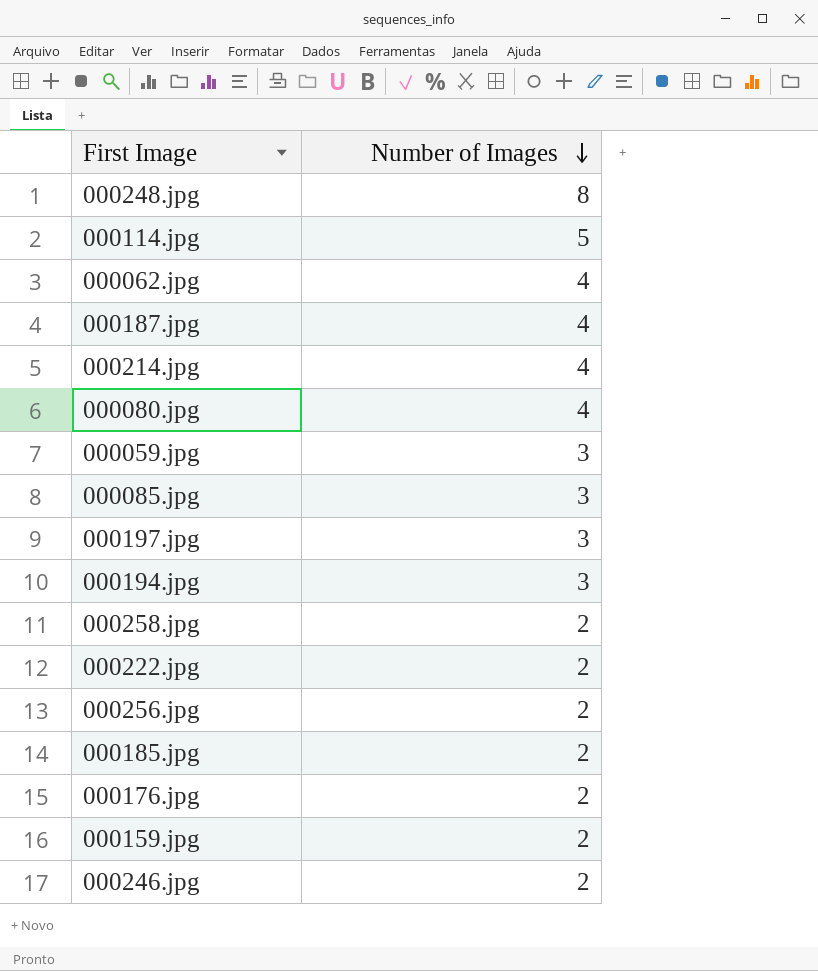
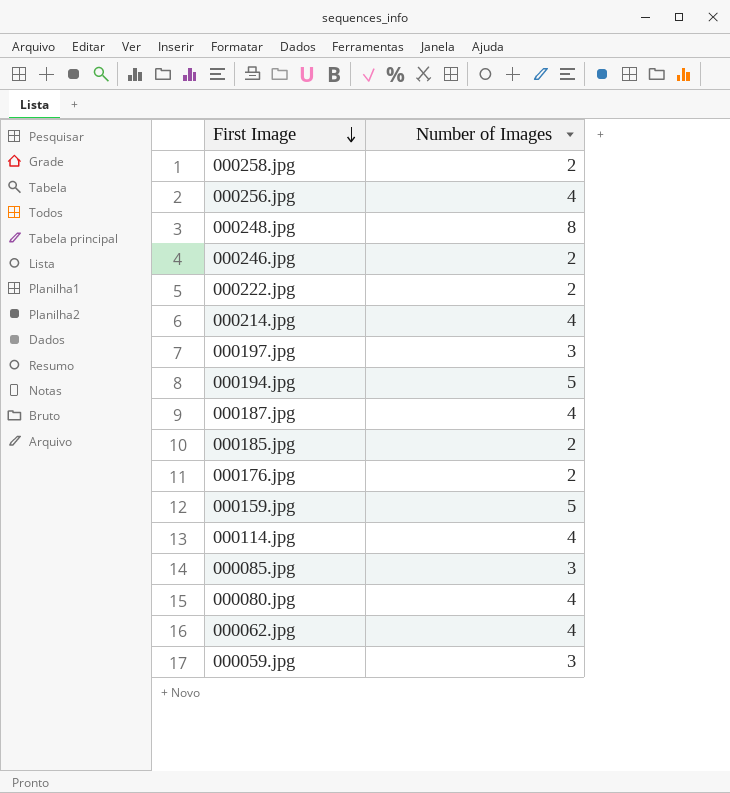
row order: Number of Images descending -> First Image descending
000256.jpg | Number of Images: 2 -> 4
000194.jpg | Number of Images: 3 -> 5
000159.jpg | Number of Images: 2 -> 5
000114.jpg | Number of Images: 5 -> 4

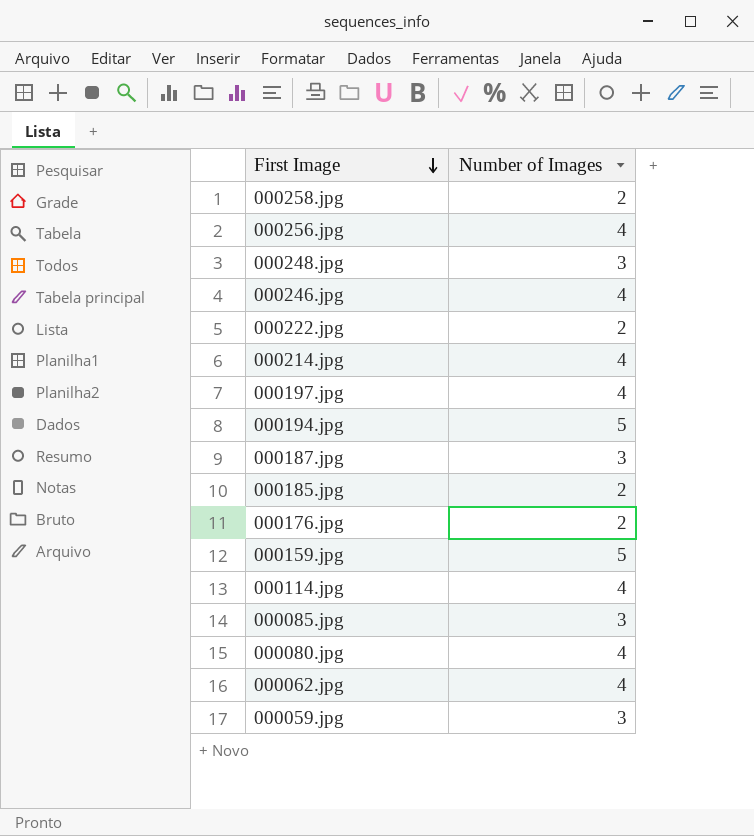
000248.jpg | Number of Images: 8 -> 3
000246.jpg | Number of Images: 2 -> 4
000197.jpg | Number of Images: 3 -> 4
000187.jpg | Number of Images: 4 -> 3

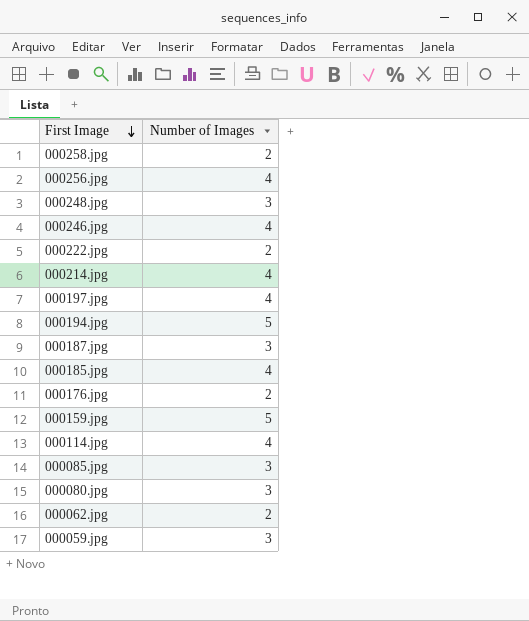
000185.jpg | Number of Images: 2 -> 4
000080.jpg | Number of Images: 4 -> 3
000062.jpg | Number of Images: 4 -> 2

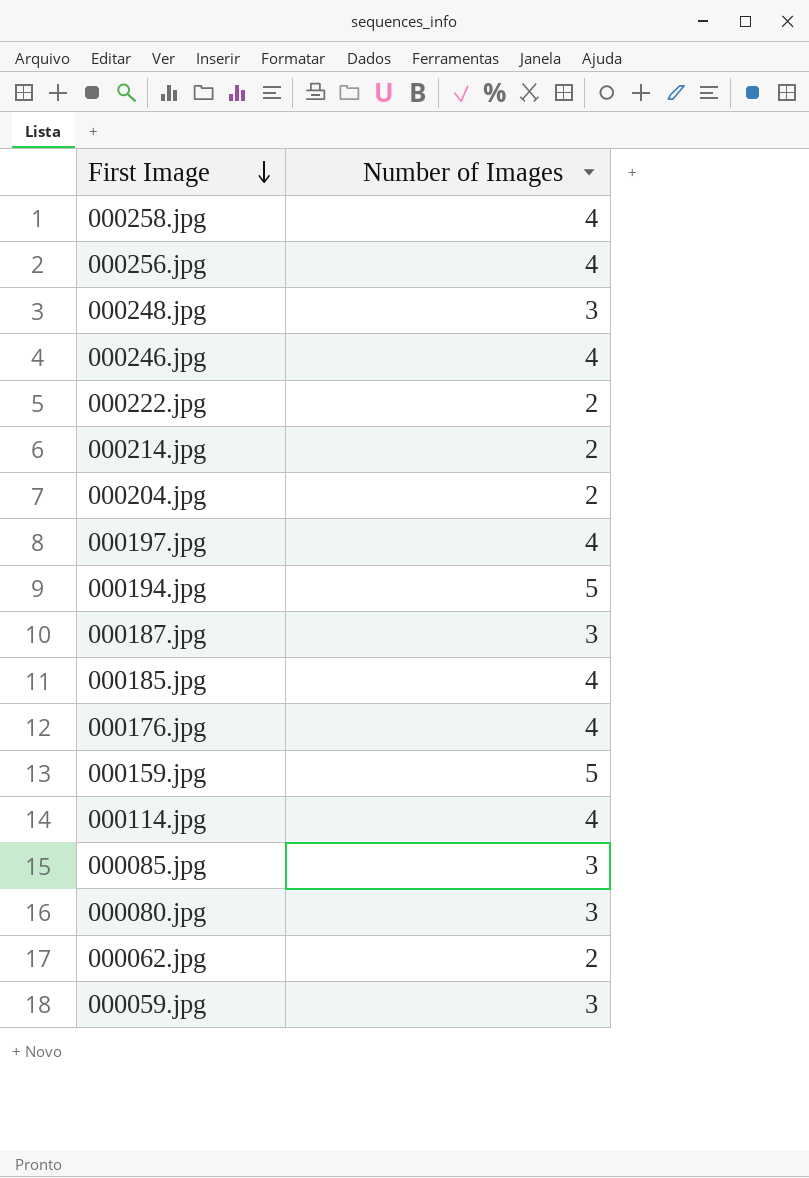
000258.jpg | Number of Images: 2 -> 4
000214.jpg | Number of Images: 4 -> 2
row 000204.jpg: none -> 2
000176.jpg | Number of Images: 2 -> 4

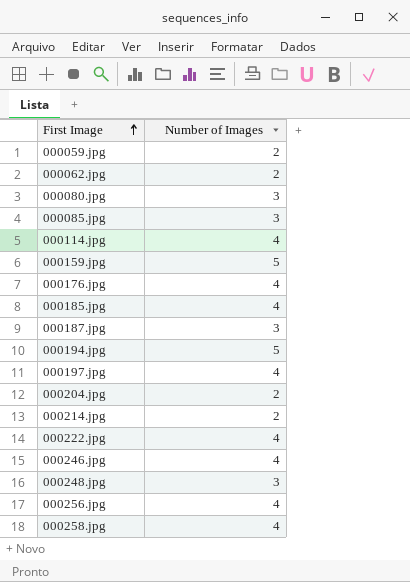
row order: First Image descending -> First Image ascending
000059.jpg | Number of Images: 3 -> 2
000222.jpg | Number of Images: 2 -> 4

